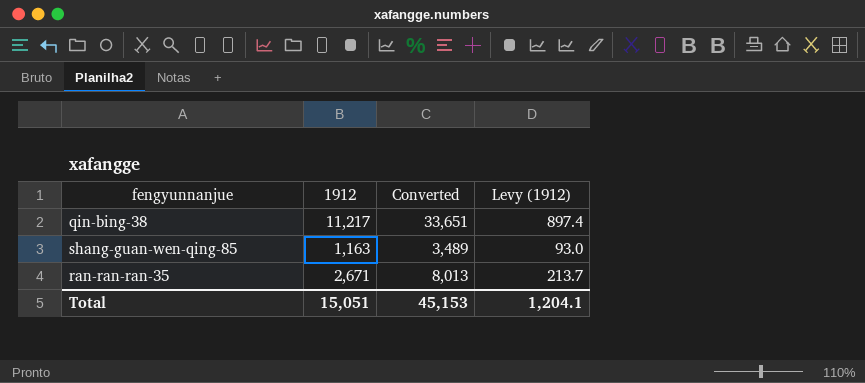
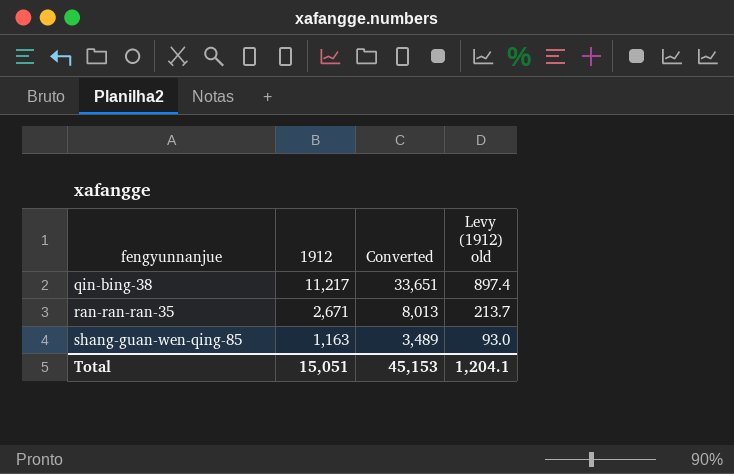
row order: none -> fengyunnanjue ascending
column name: Levy (1912) -> Levy (1912) old

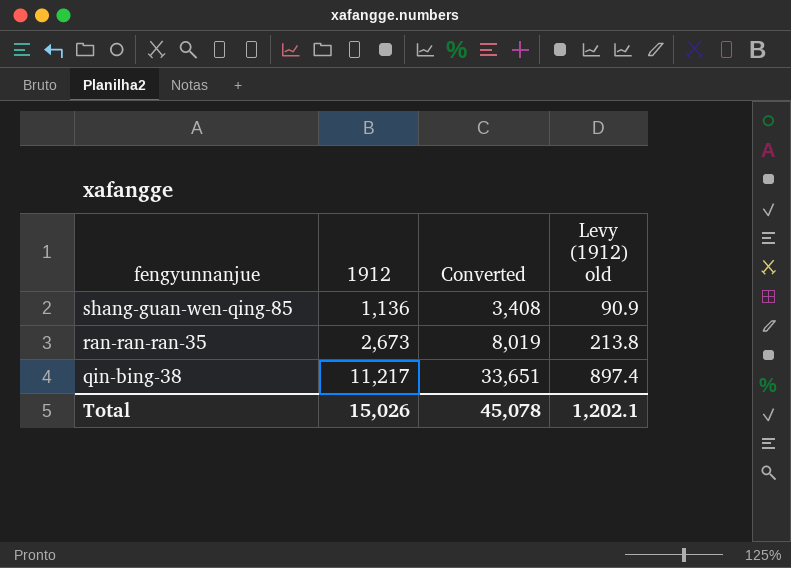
row order: fengyunnanjue ascending -> fengyunnanjue descending
shang-guan-wen-qing-85 | 1912: 1,163 -> 1,136
shang-guan-wen-qing-85 | Converted: 3,489 -> 3,408
shang-guan-wen-qing-85 | Levy (1912) old: 93.0 -> 90.9
ran-ran-ran-35 | 1912: 2,671 -> 2,673
ran-ran-ran-35 | Converted: 8,013 -> 8,019
ran-ran-ran-35 | Levy (1912) old: 213.7 -> 213.8
Total | 1912: 15,051 -> 15,026
Total | Converted: 45,153 -> 45,078
Total | Levy (1912) old: 1,204.1 -> 1,202.1

